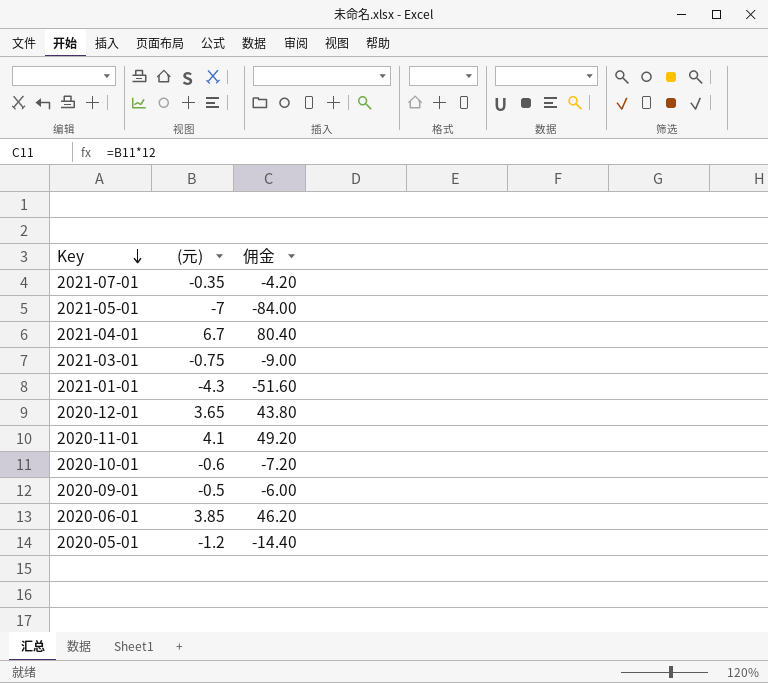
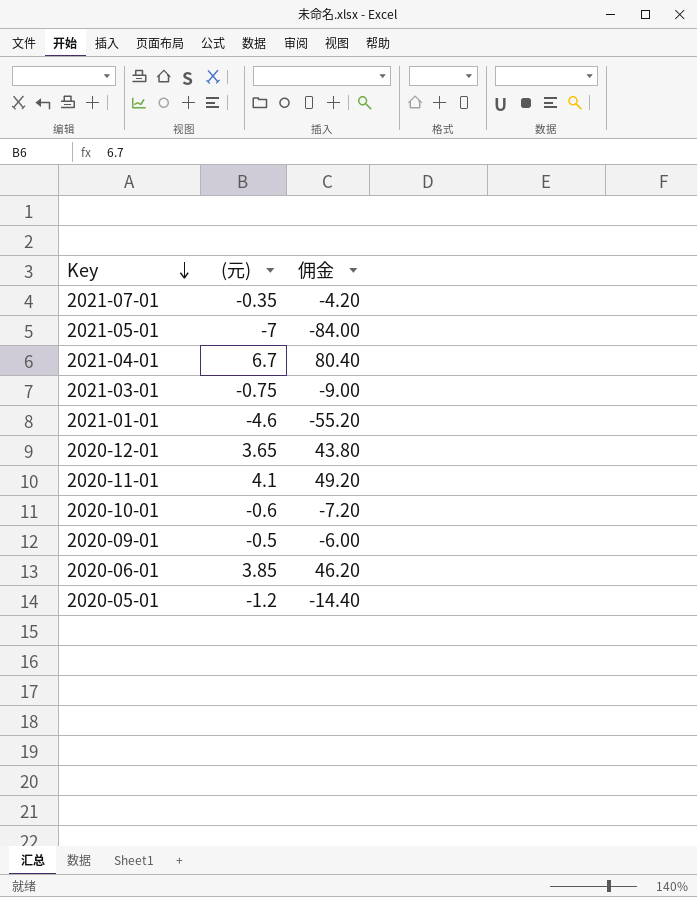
2021-01-01 | (元): -4.3 -> -4.6
2021-01-01 | 佣金: -51.60 -> -55.20

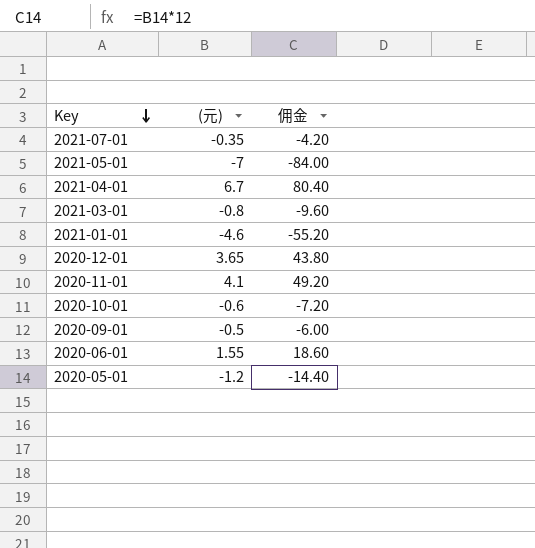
2021-03-01 | (元): -0.75 -> -0.8
2021-03-01 | 佣金: -9.00 -> -9.60
2020-06-01 | (元): 3.85 -> 1.55
2020-06-01 | 佣金: 46.20 -> 18.60

